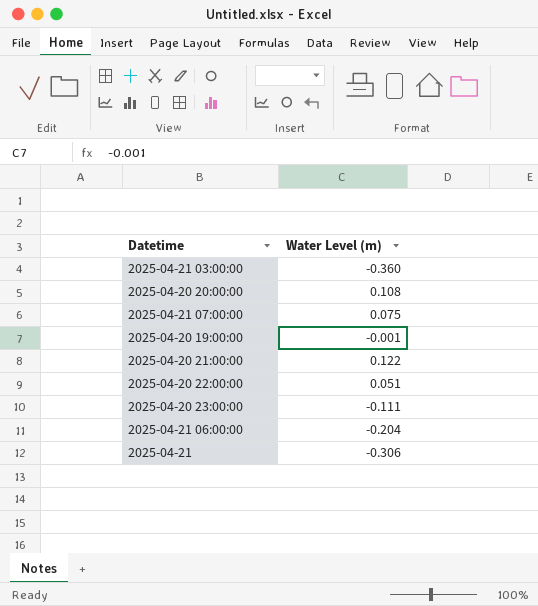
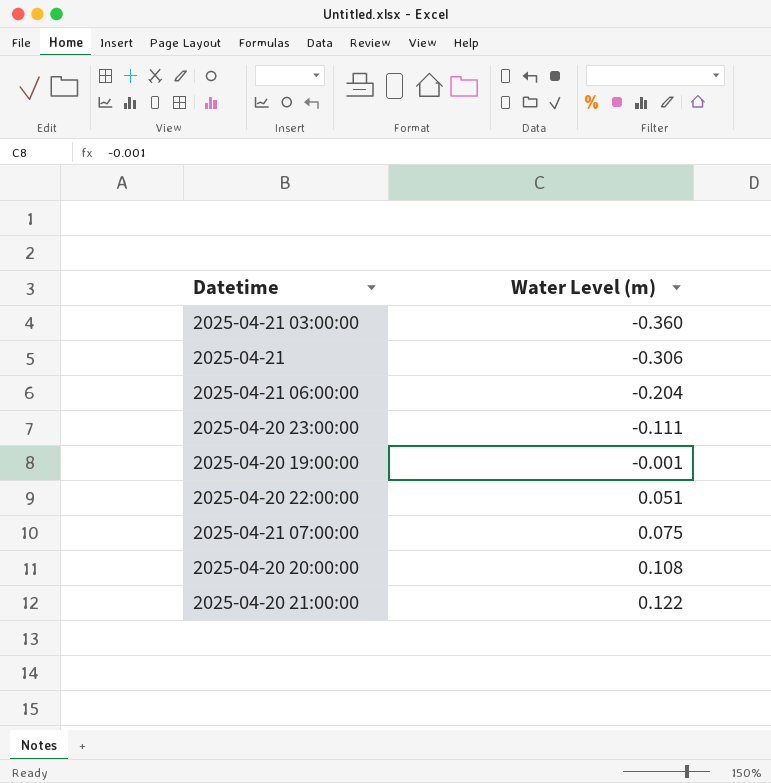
row order: none -> Water Level (m) ascending

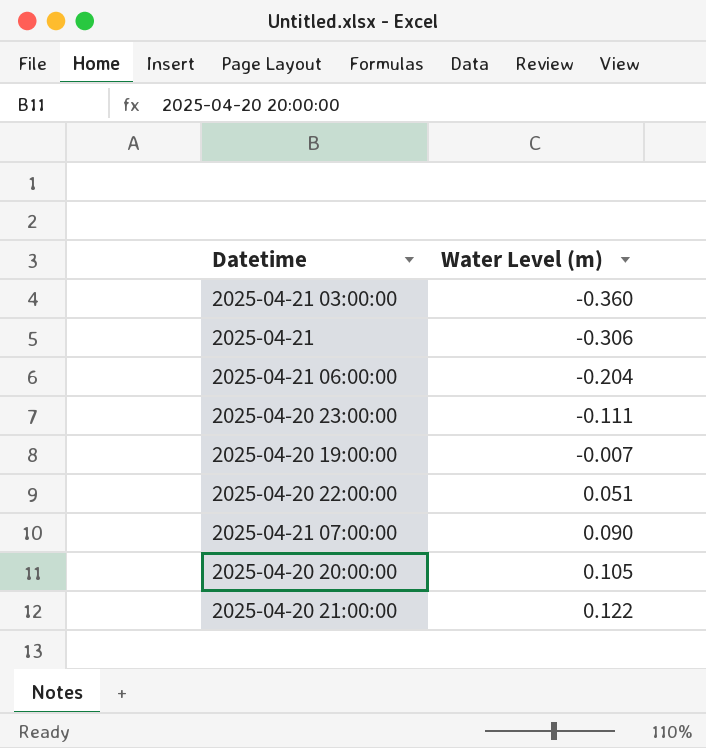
2025-04-20 19:00:00 | Water Level (m): -0.001 -> -0.007
2025-04-21 07:00:00 | Water Level (m): 0.075 -> 0.090
2025-04-20 20:00:00 | Water Level (m): 0.108 -> 0.105

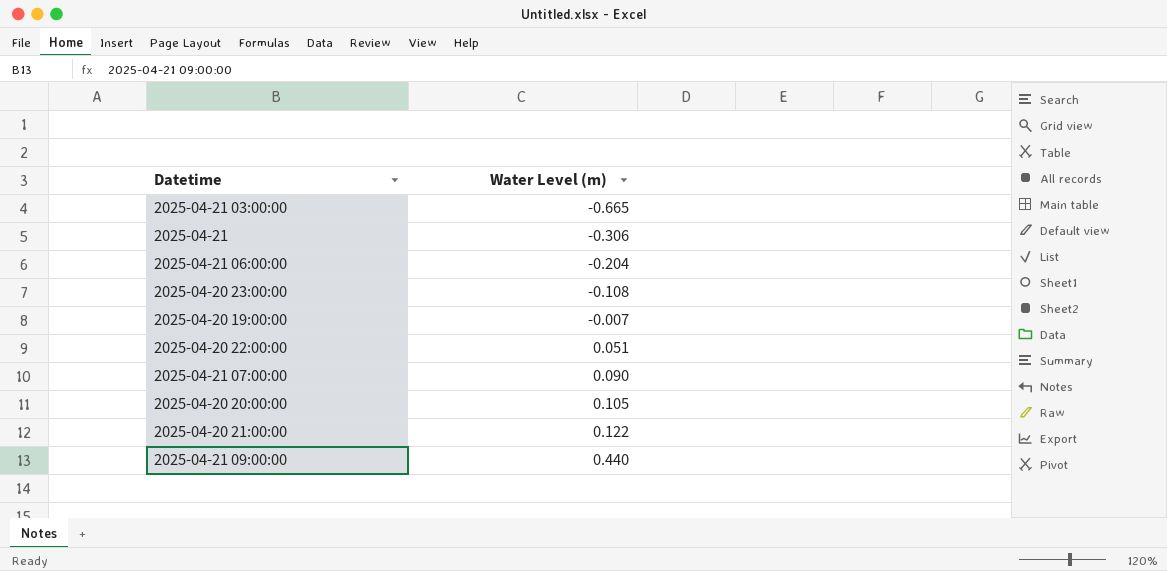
2025-04-21 03:00:00 | Water Level (m): -0.360 -> -0.665
2025-04-20 23:00:00 | Water Level (m): -0.111 -> -0.108
row 2025-04-21 09:00:00: none -> 0.440

